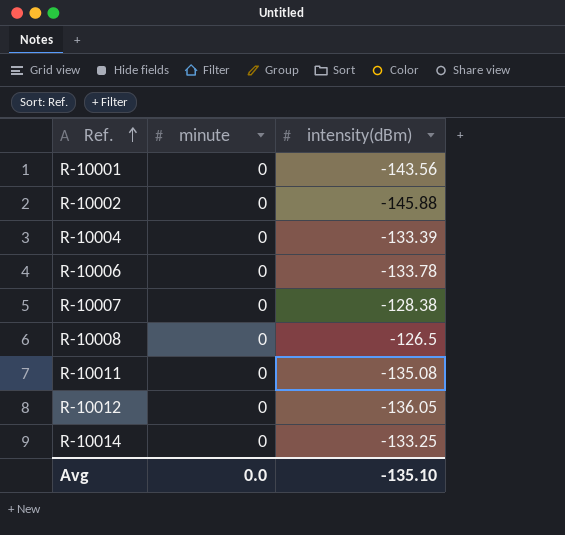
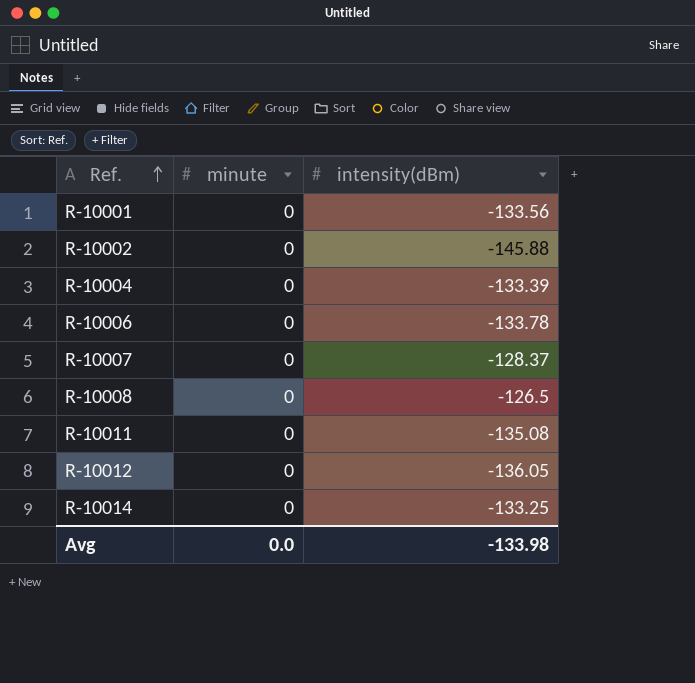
R-10001 | intensity(dBm): -143.56 -> -133.56
R-10007 | intensity(dBm): -128.38 -> -128.37
Avg | intensity(dBm): -135.10 -> -133.98

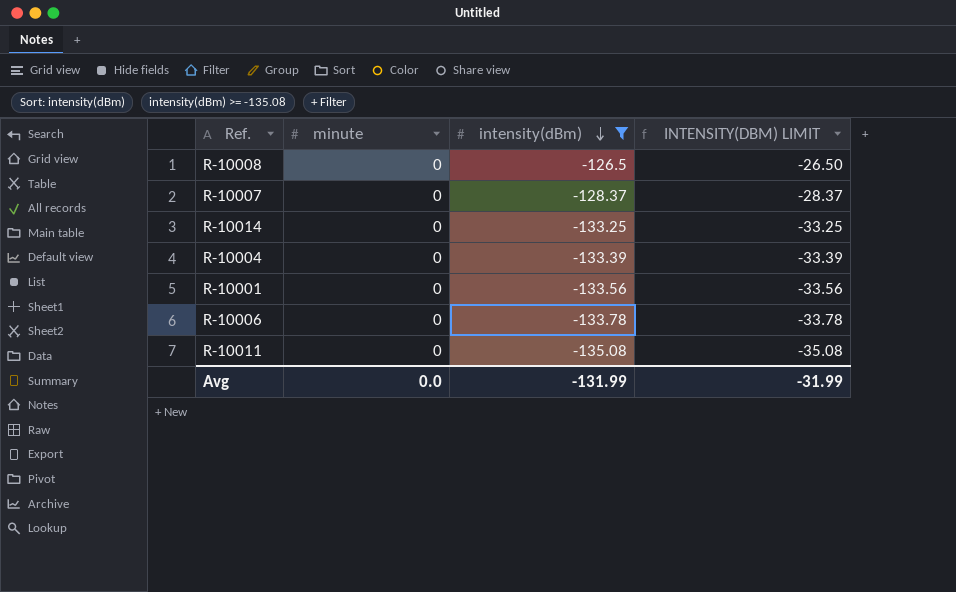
filter: none -> intensity(dBm) >= -135.08
row order: Ref. ascending -> intensity(dBm) descending
column INTENSITY(DBM) LIMIT | formula: none -> [intensity(dBm)] + 100
Avg | intensity(dBm): -133.98 -> -131.99

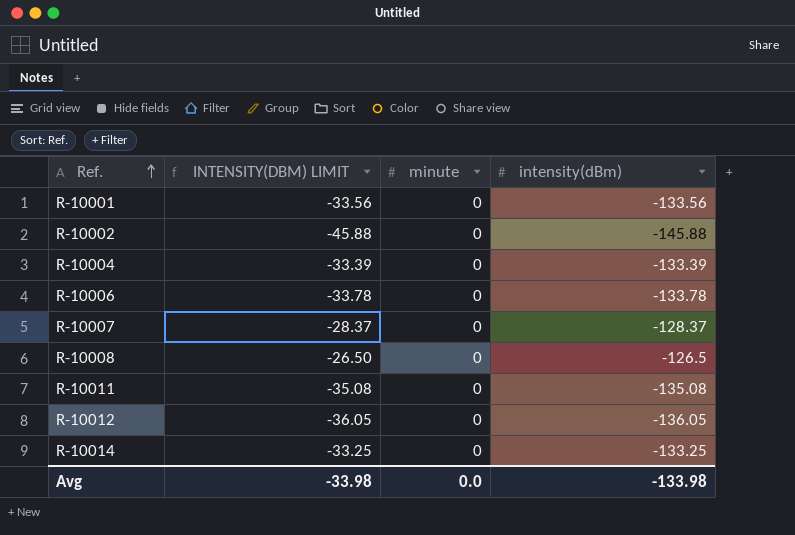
filter: intensity(dBm) >= -135.08 -> none
row order: intensity(dBm) descending -> Ref. ascending
column INTENSITY(DBM) LIMIT | position: 4 -> 2
Avg | INTENSITY(DBM) LIMIT: -31.99 -> -33.98
Avg | intensity(dBm): -131.99 -> -133.98

